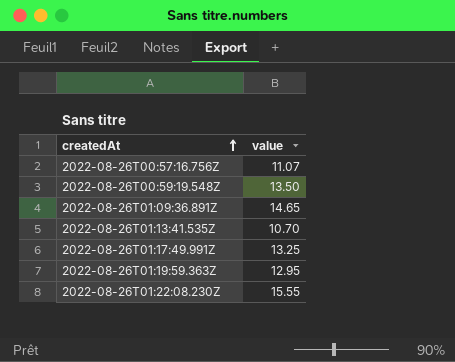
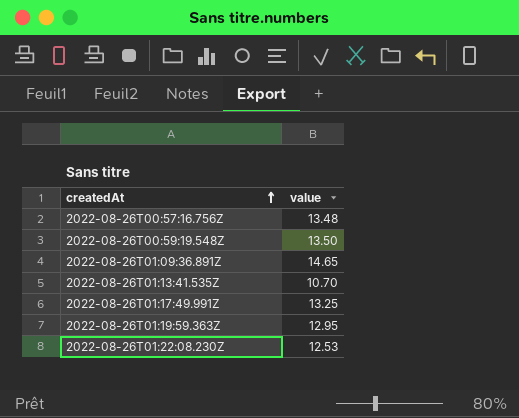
2022-08-26T00:57:16.756Z | value: 11.07 -> 13.48
2022-08-26T01:22:08.230Z | value: 15.55 -> 12.53

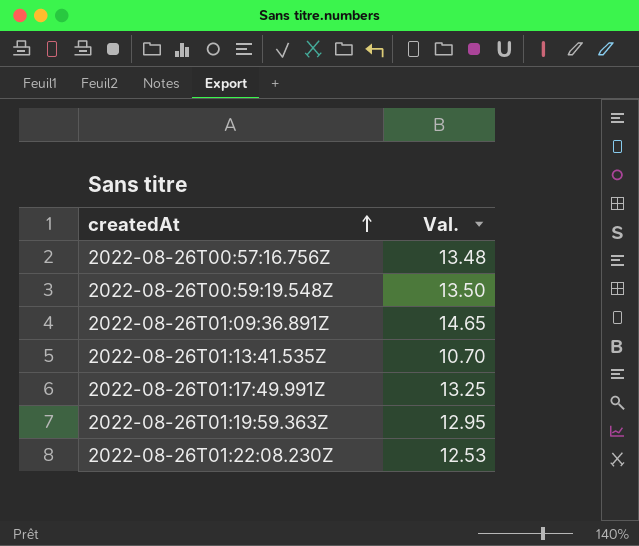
column name: value -> Val.

